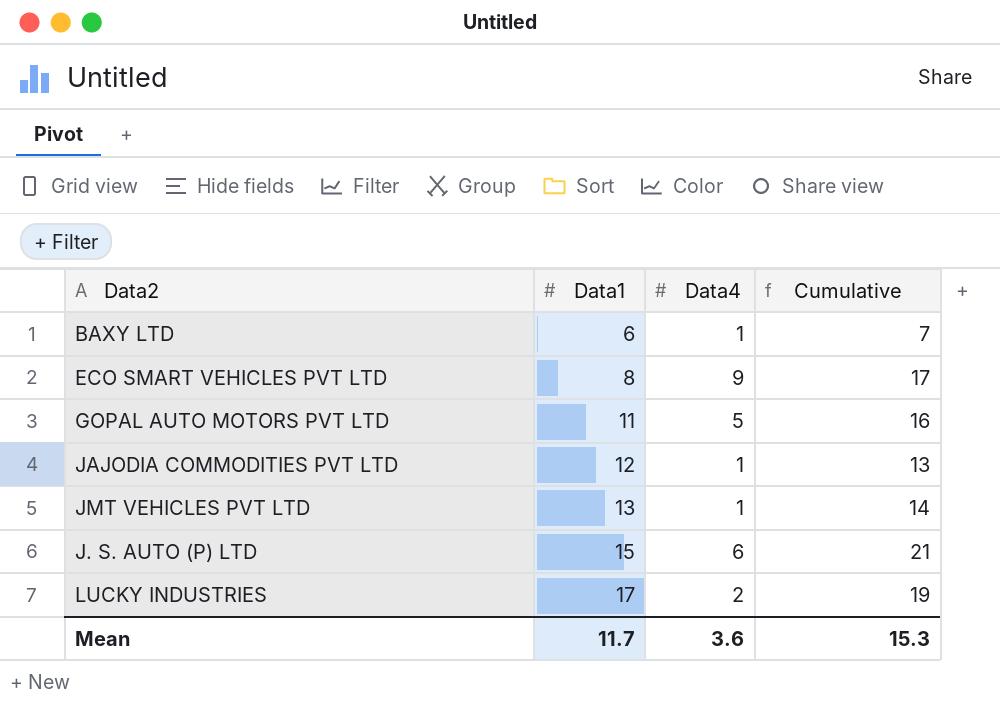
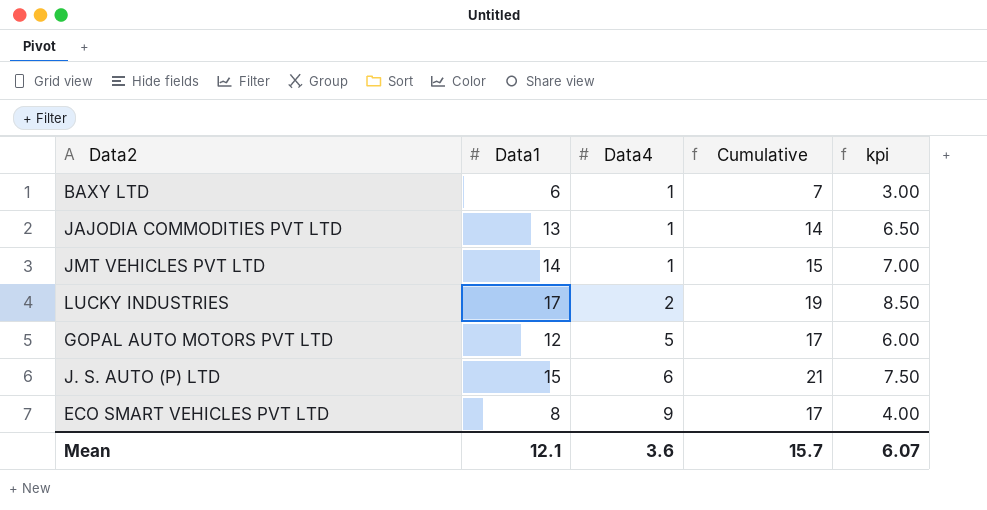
row order: Data1 ascending -> Data4 ascending
column kpi | formula: none -> [Data1] * 0.5
JAJODIA COMMODITIES PVT LTD | Data1: 12 -> 13
JAJODIA COMMODITIES PVT LTD | Cumulative: 13 -> 14
JMT VEHICLES PVT LTD | Data1: 13 -> 14
JMT VEHICLES PVT LTD | Cumulative: 14 -> 15
GOPAL AUTO MOTORS PVT LTD | Data1: 11 -> 12
GOPAL AUTO MOTORS PVT LTD | Cumulative: 16 -> 17
Mean | Data1: 11.7 -> 12.1
Mean | Cumulative: 15.3 -> 15.7

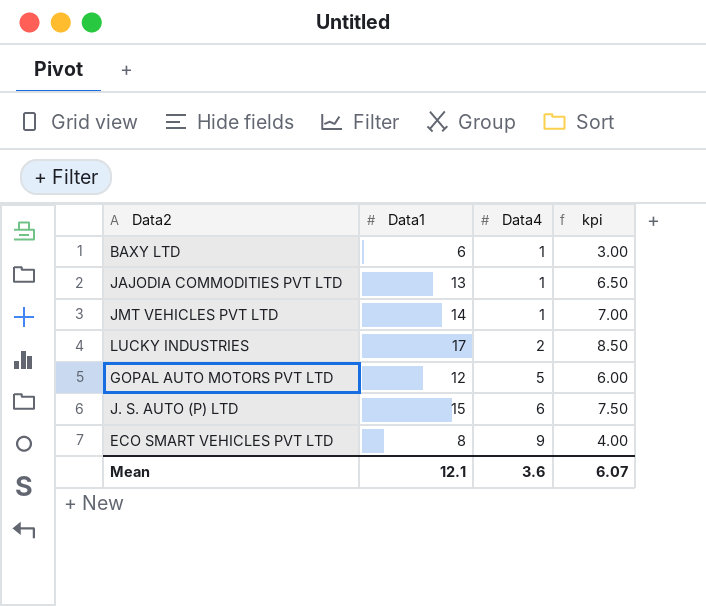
column Cumulative | formula: [Data1] + [Data4] -> none

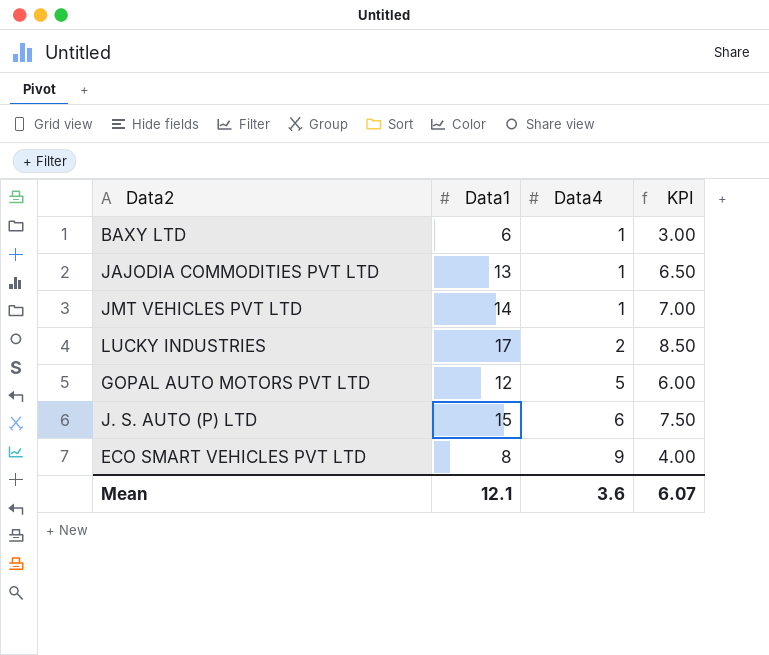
column name: kpi -> KPI

